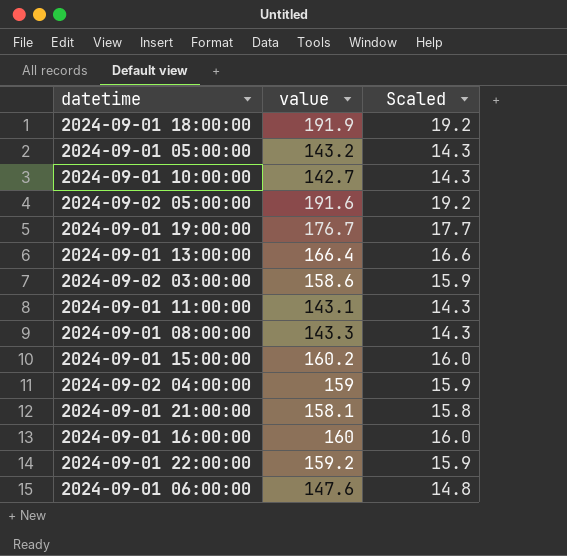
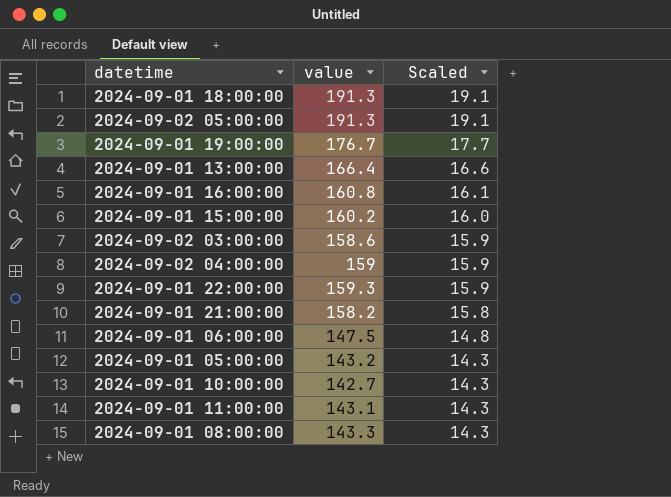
row order: none -> Scaled descending
2024-09-01 18:00:00 | value: 191.9 -> 191.3
2024-09-01 18:00:00 | Scaled: 19.2 -> 19.1
2024-09-02 05:00:00 | value: 191.6 -> 191.3
2024-09-02 05:00:00 | Scaled: 19.2 -> 19.1
2024-09-01 16:00:00 | value: 160 -> 160.8
2024-09-01 16:00:00 | Scaled: 16.0 -> 16.1
2024-09-01 22:00:00 | value: 159.2 -> 159.3
2024-09-01 21:00:00 | value: 158.1 -> 158.2
2024-09-01 06:00:00 | value: 147.6 -> 147.5

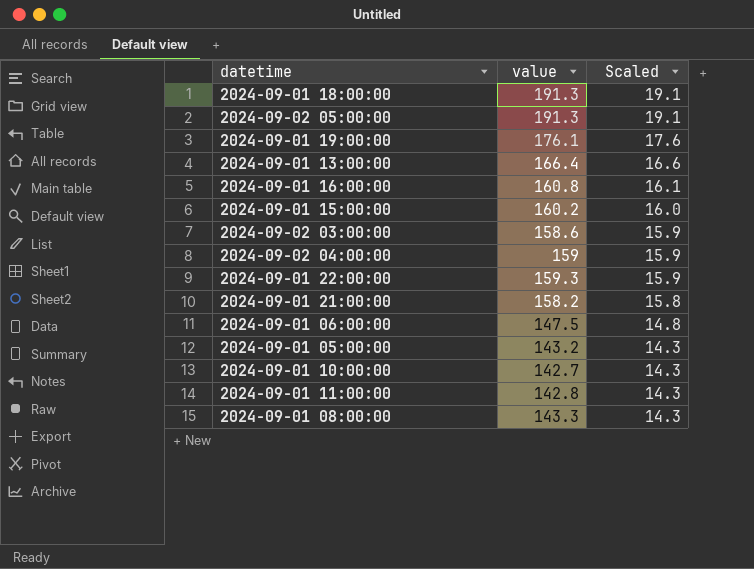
2024-09-01 19:00:00 | value: 176.7 -> 176.1
2024-09-01 19:00:00 | Scaled: 17.7 -> 17.6
2024-09-01 11:00:00 | value: 143.1 -> 142.8

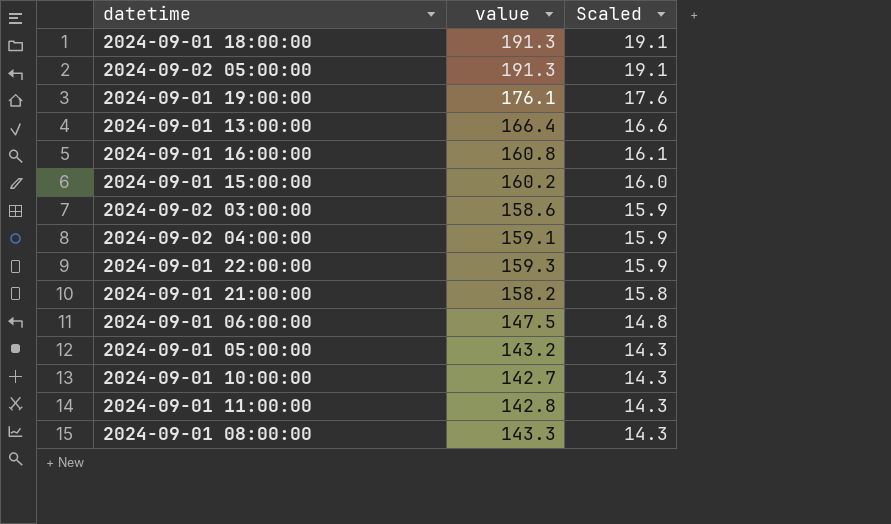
2024-09-02 04:00:00 | value: 159 -> 159.1

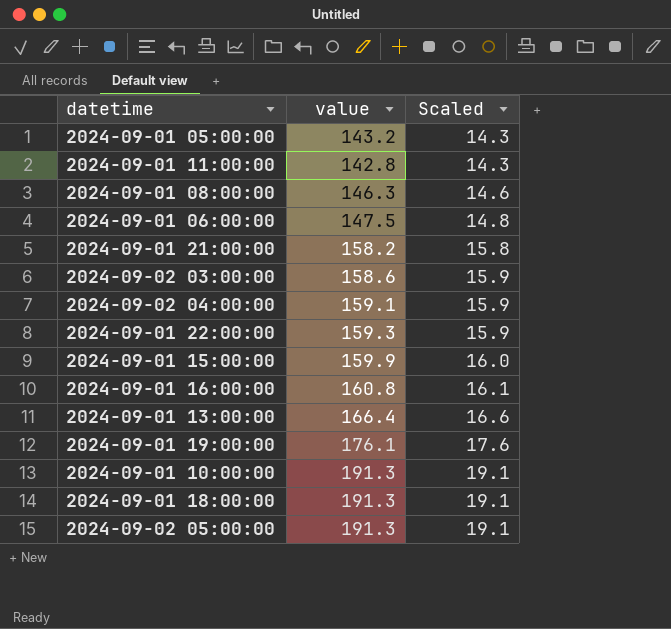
row order: Scaled descending -> Scaled ascending
2024-09-01 08:00:00 | value: 143.3 -> 146.3
2024-09-01 08:00:00 | Scaled: 14.3 -> 14.6
2024-09-01 15:00:00 | value: 160.2 -> 159.9
2024-09-01 10:00:00 | value: 142.7 -> 191.3
2024-09-01 10:00:00 | Scaled: 14.3 -> 19.1

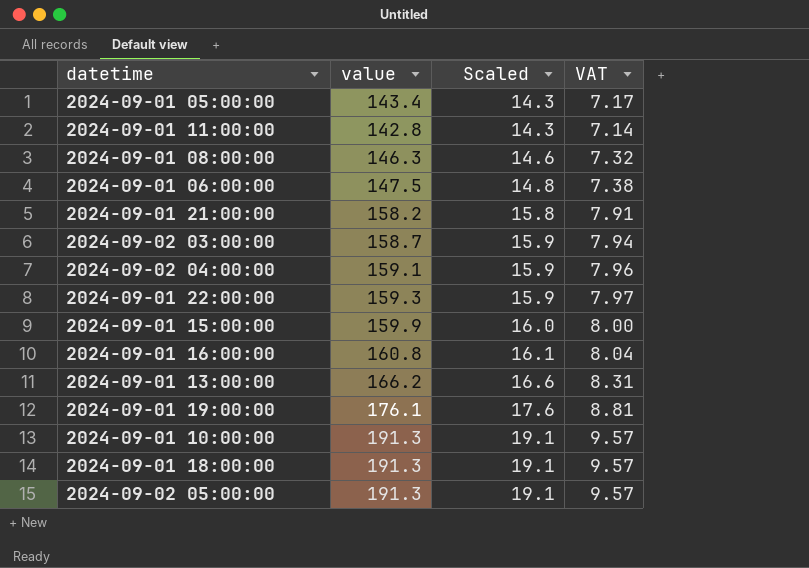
column VAT | formula: none -> [value] * 0.05
2024-09-01 05:00:00 | value: 143.2 -> 143.4
2024-09-02 03:00:00 | value: 158.6 -> 158.7
2024-09-01 13:00:00 | value: 166.4 -> 166.2

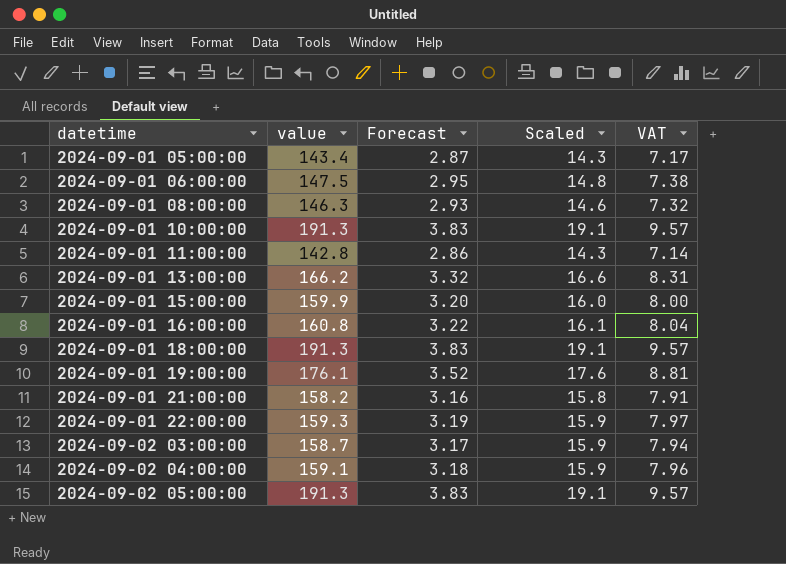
row order: Scaled ascending -> datetime ascending
column Forecast | formula: none -> [value] * 0.02

